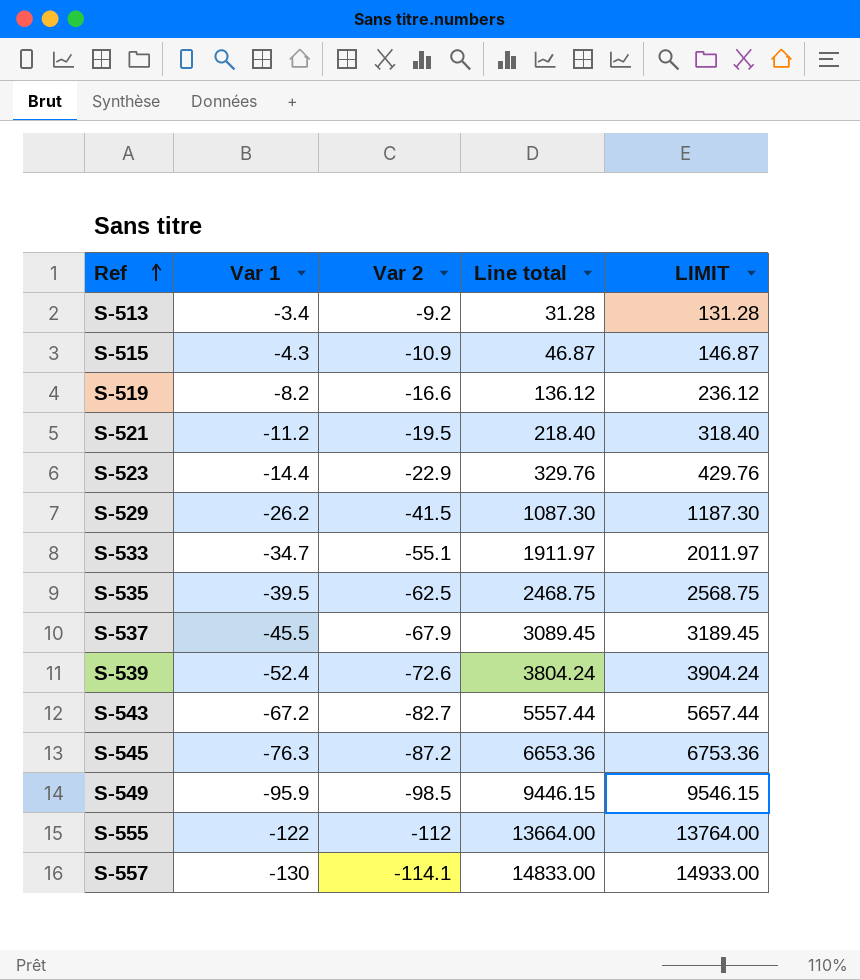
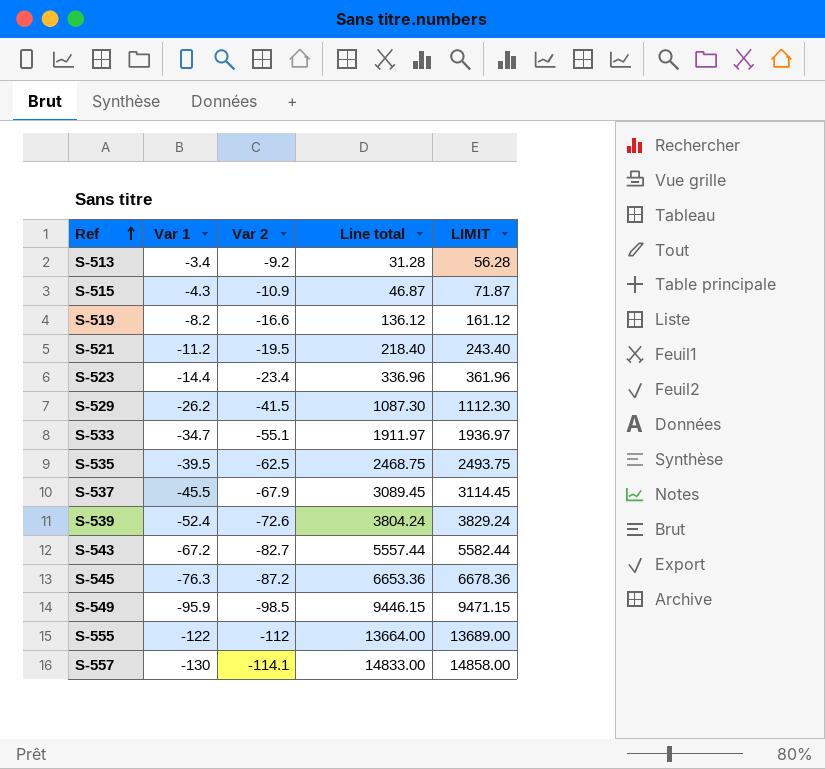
column LIMIT | formula: [Line total] + 100 -> [Line total] + 25
S-523 | Var 2: -22.9 -> -23.4
S-523 | Line total: 329.76 -> 336.96

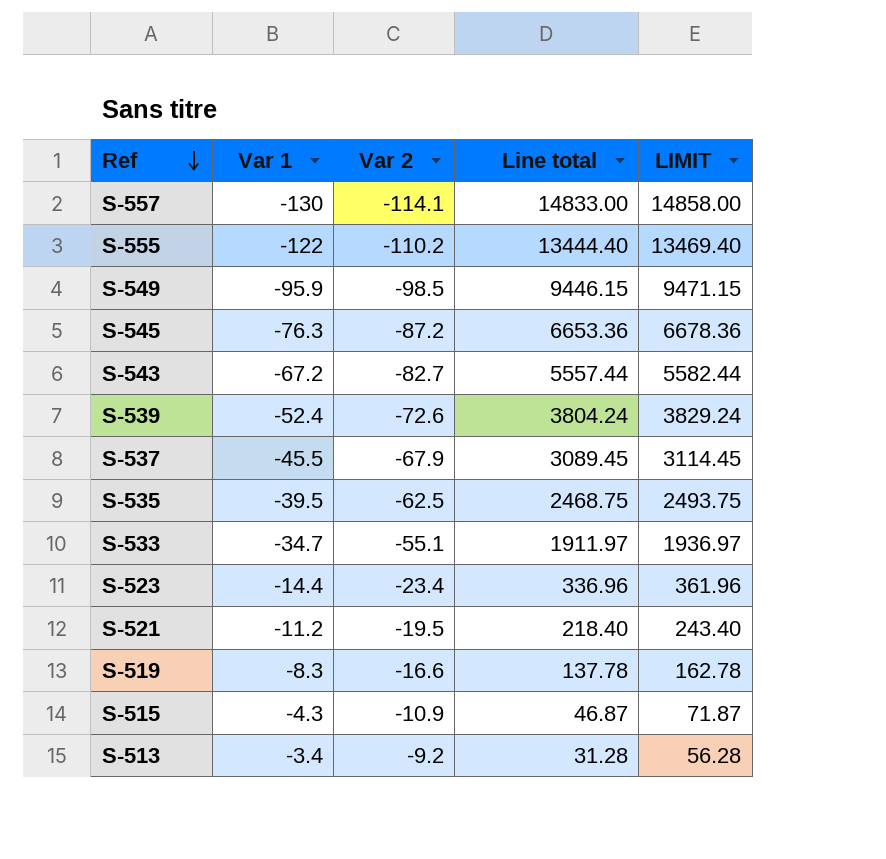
row order: Ref ascending -> Ref descending
row S-529: -26.2 | -41.5 | 1087.30 | 1112.30 -> none
S-555 | Var 2: -112 -> -110.2
S-555 | Line total: 13664.00 -> 13444.40
S-555 | LIMIT: 13689.00 -> 13469.40
S-519 | Var 1: -8.2 -> -8.3
S-519 | Line total: 136.12 -> 137.78
S-519 | LIMIT: 161.12 -> 162.78

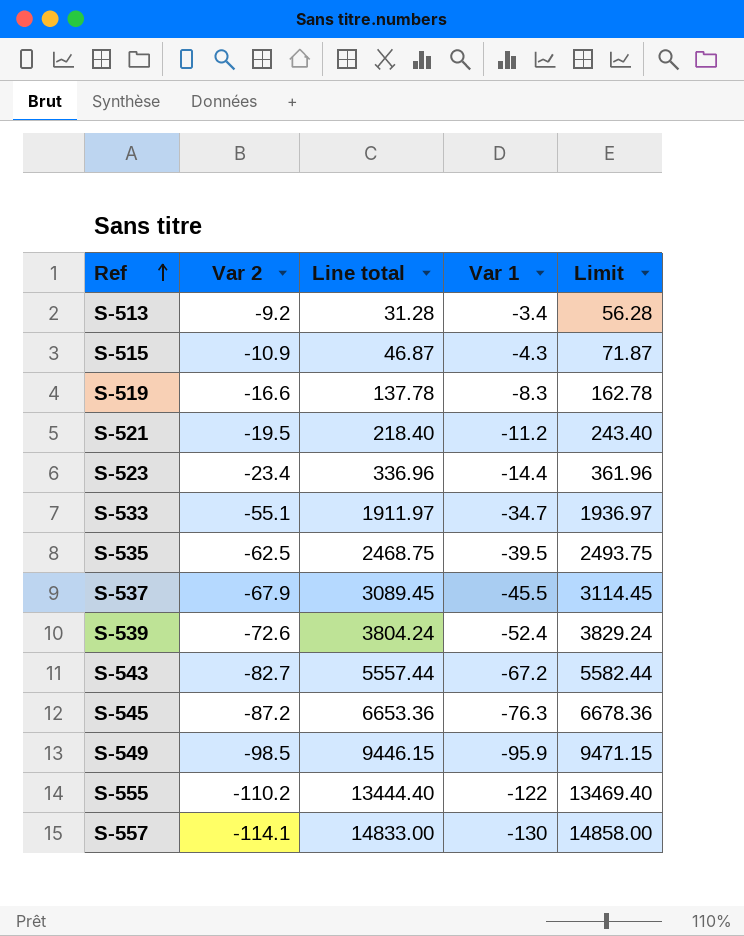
row order: Ref descending -> Ref ascending
column Var 1 | position: 2 -> 4
column name: LIMIT -> Limit

